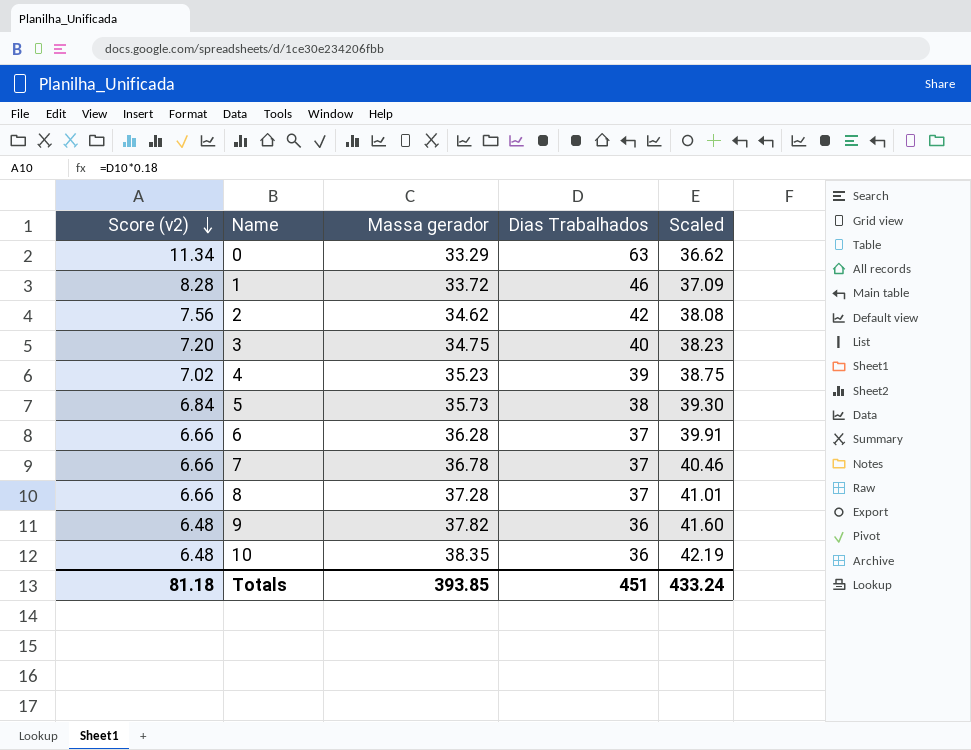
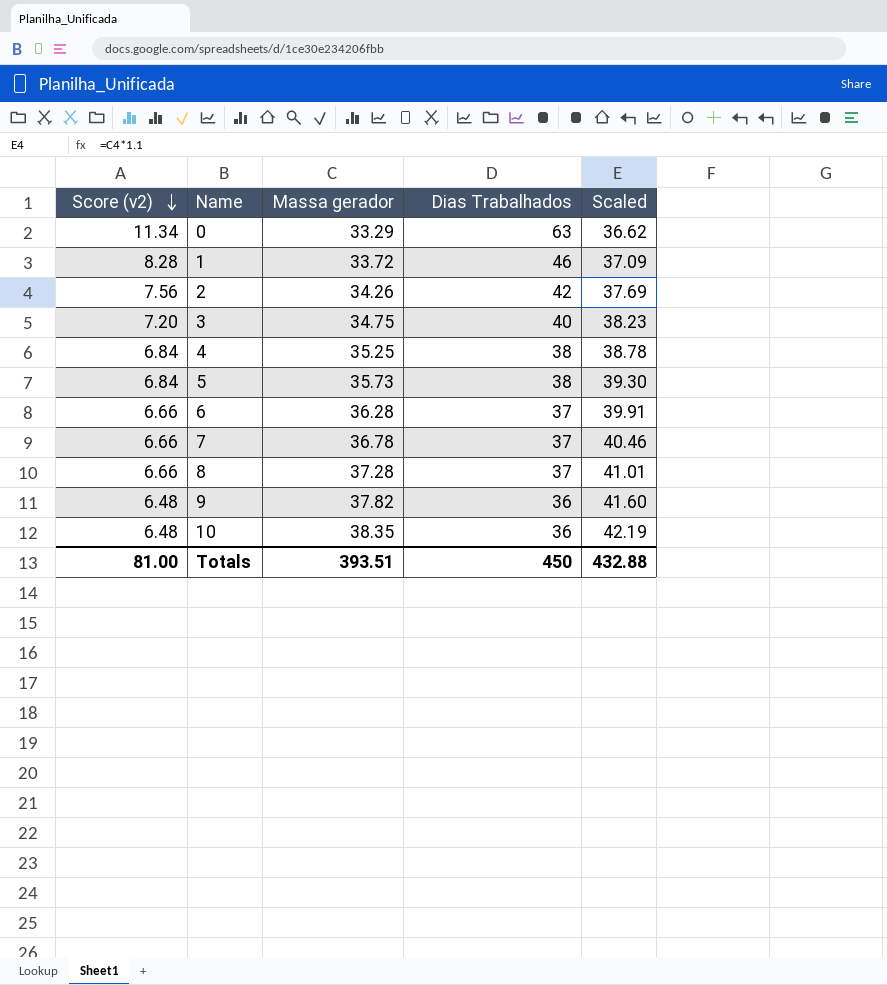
2 | Massa gerador: 34.62 -> 34.26
2 | Scaled: 38.08 -> 37.69
4 | Score (v2): 7.02 -> 6.84
4 | Massa gerador: 35.23 -> 35.25
4 | Dias Trabalhados: 39 -> 38
4 | Scaled: 38.75 -> 38.78
Totals | Score (v2): 81.18 -> 81.00
Totals | Massa gerador: 393.85 -> 393.51
Totals | Dias Trabalhados: 451 -> 450
Totals | Scaled: 433.24 -> 432.88

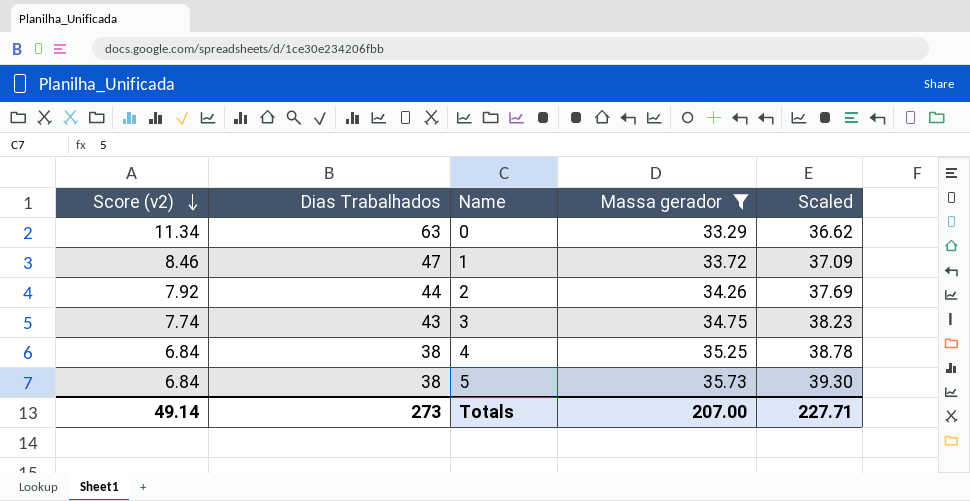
filter: none -> Massa gerador <= 35.73
column Dias Trabalhados | position: 4 -> 2
1 | Score (v2): 8.28 -> 8.46
1 | Dias Trabalhados: 46 -> 47
2 | Score (v2): 7.56 -> 7.92
2 | Dias Trabalhados: 42 -> 44
3 | Score (v2): 7.20 -> 7.74
3 | Dias Trabalhados: 40 -> 43
Totals | Score (v2): 81.00 -> 49.14
Totals | Dias Trabalhados: 450 -> 273
Totals | Massa gerador: 393.51 -> 207.00
Totals | Scaled: 432.88 -> 227.71

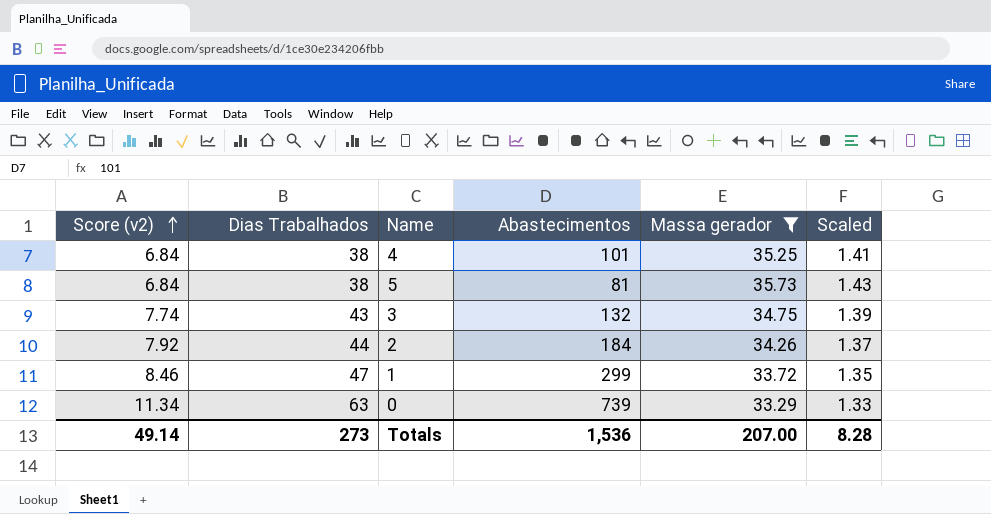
row order: Score (v2) descending -> Score (v2) ascending
column Abastecimentos | position: none -> 4
column Scaled | formula: [Massa gerador] * 1.1 -> [Massa gerador] * 0.04
Totals | Scaled: 227.71 -> 8.28

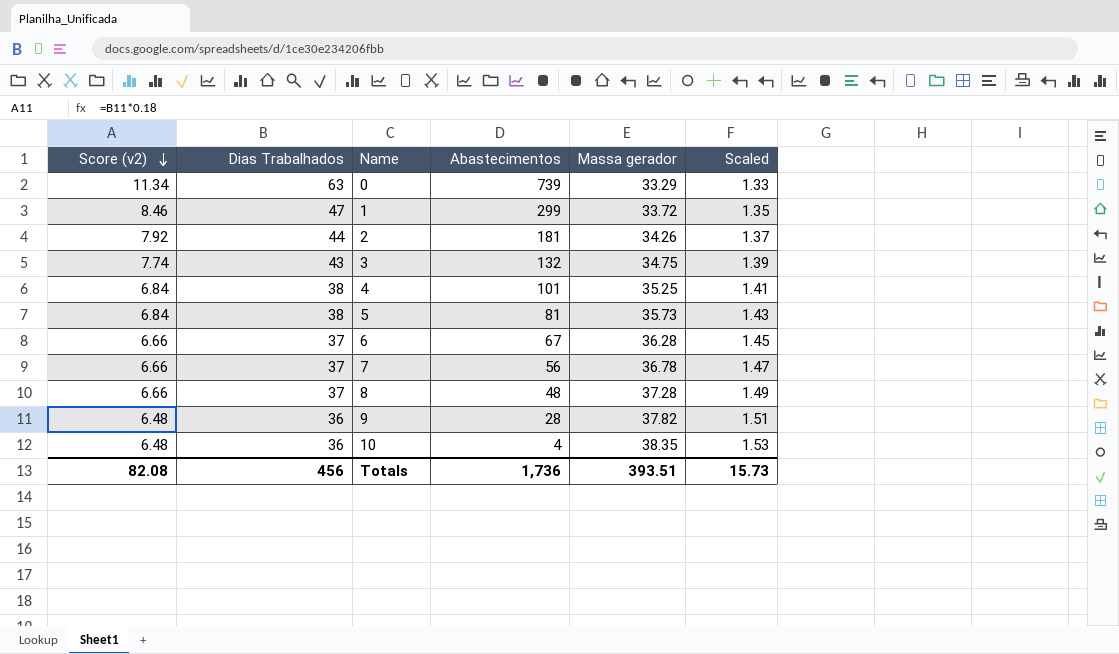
filter: Massa gerador <= 35.73 -> none
row order: Score (v2) ascending -> Score (v2) descending
2 | Abastecimentos: 184 -> 181
Totals | Score (v2): 49.14 -> 82.08
Totals | Dias Trabalhados: 273 -> 456
Totals | Abastecimentos: 1,536 -> 1,736
Totals | Massa gerador: 207.00 -> 393.51
Totals | Scaled: 8.28 -> 15.73

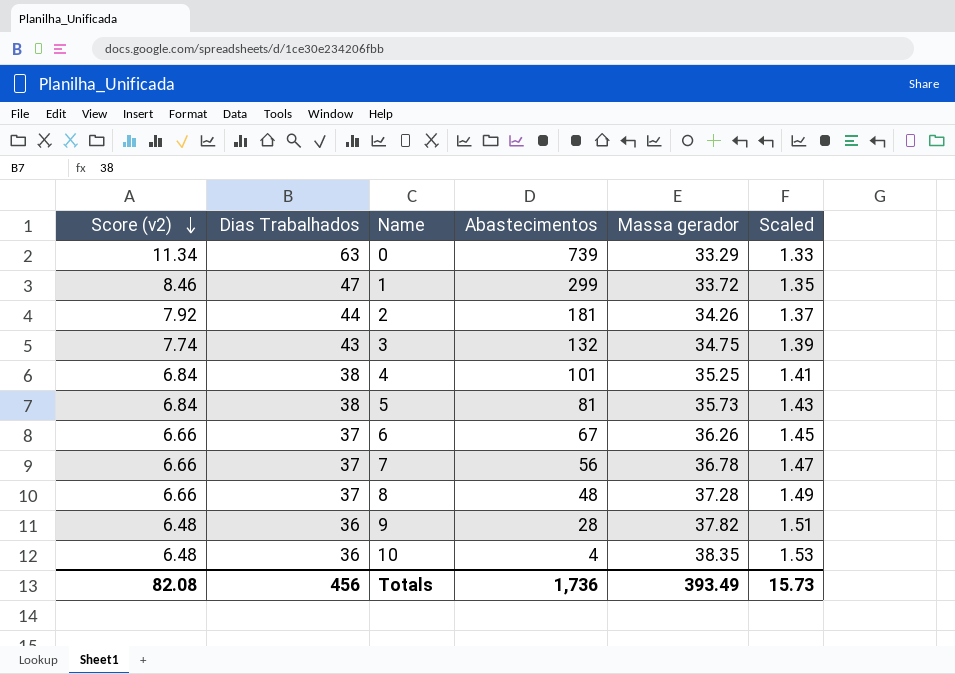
6 | Massa gerador: 36.28 -> 36.26
Totals | Massa gerador: 393.51 -> 393.49

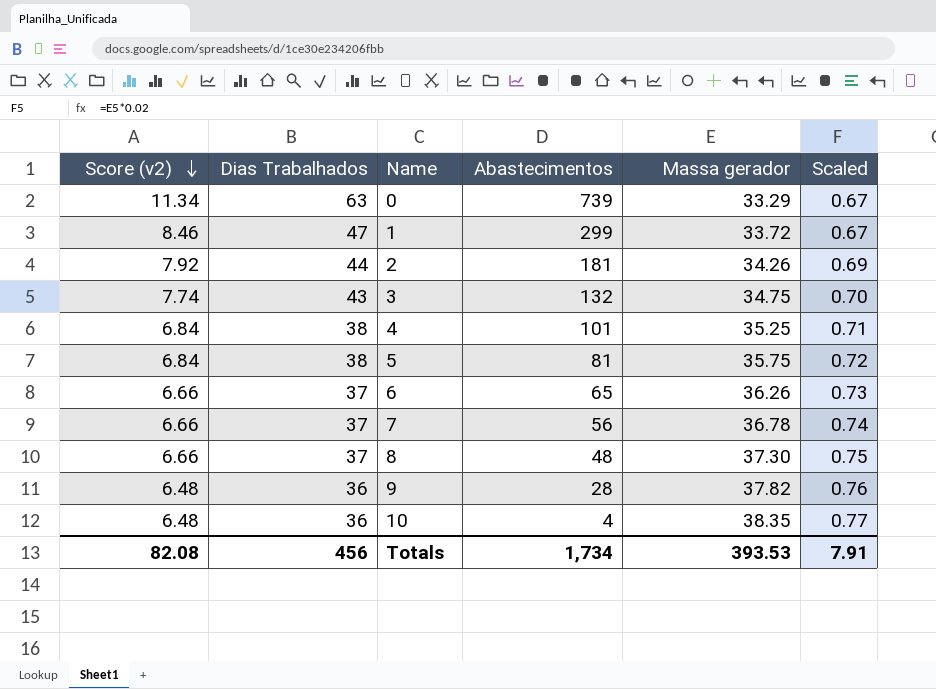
column Scaled | formula: [Massa gerador] * 0.04 -> [Massa gerador] * 0.02
5 | Massa gerador: 35.73 -> 35.75
6 | Abastecimentos: 67 -> 65
8 | Massa gerador: 37.28 -> 37.30
Totals | Abastecimentos: 1,736 -> 1,734
Totals | Massa gerador: 393.49 -> 393.53
Totals | Scaled: 15.73 -> 7.91

